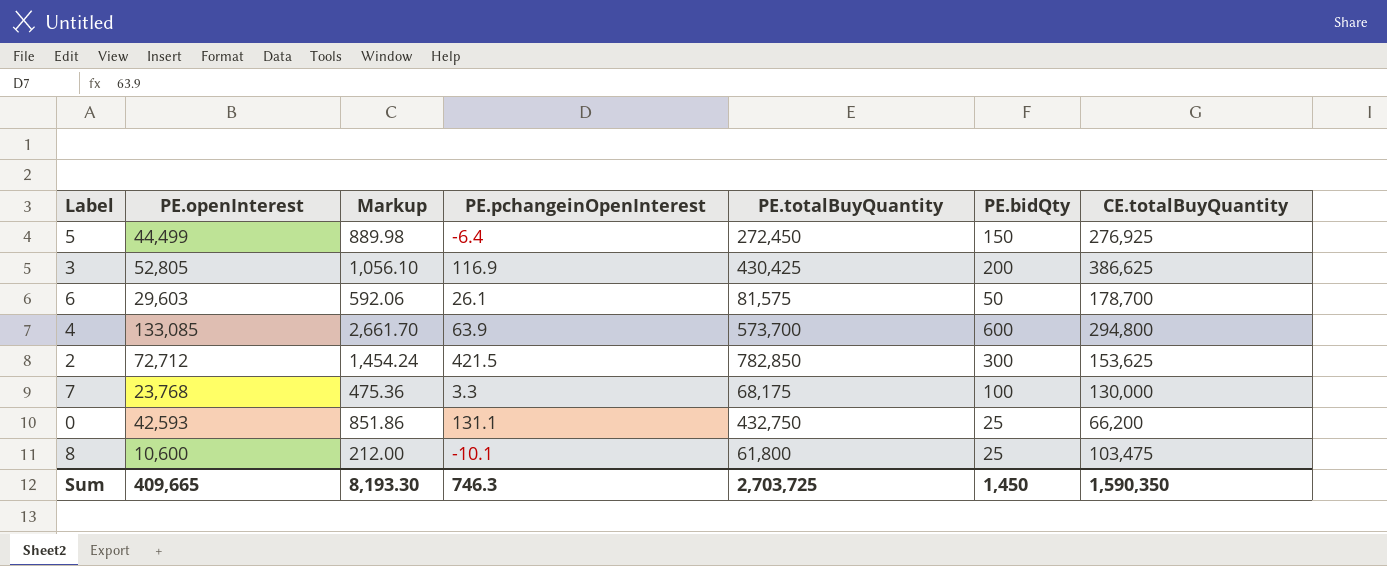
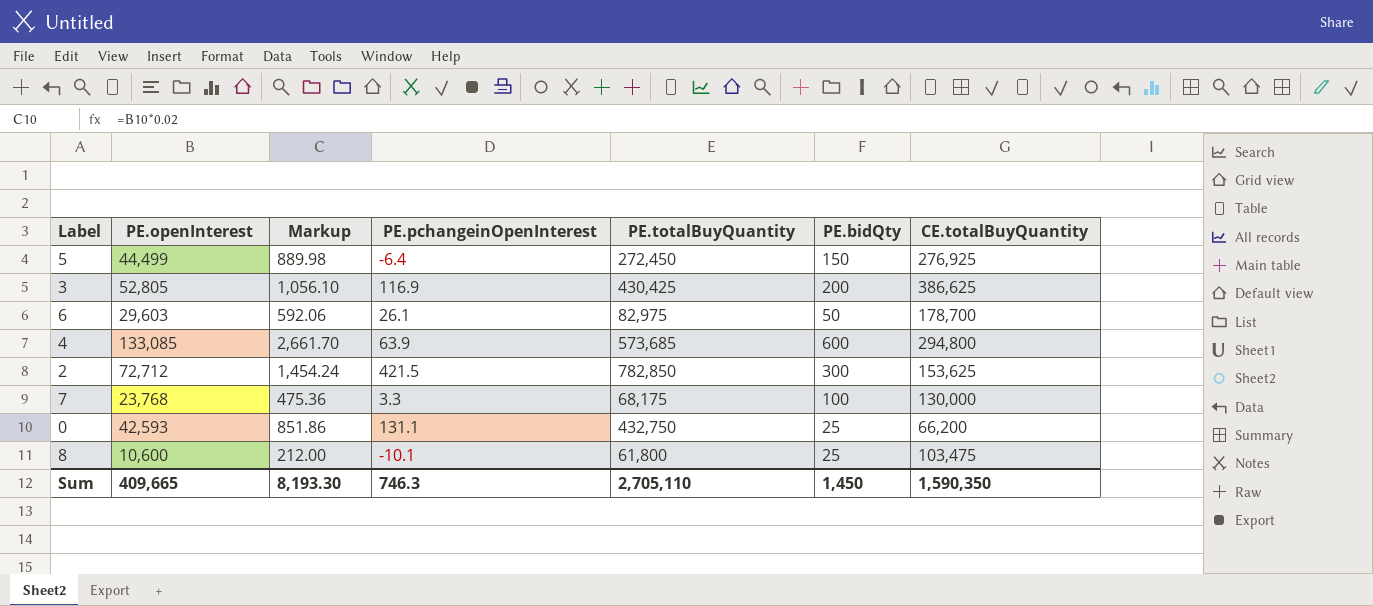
6 | PE.totalBuyQuantity: 81,575 -> 82,975
4 | PE.totalBuyQuantity: 573,700 -> 573,685
Sum | PE.totalBuyQuantity: 2,703,725 -> 2,705,110

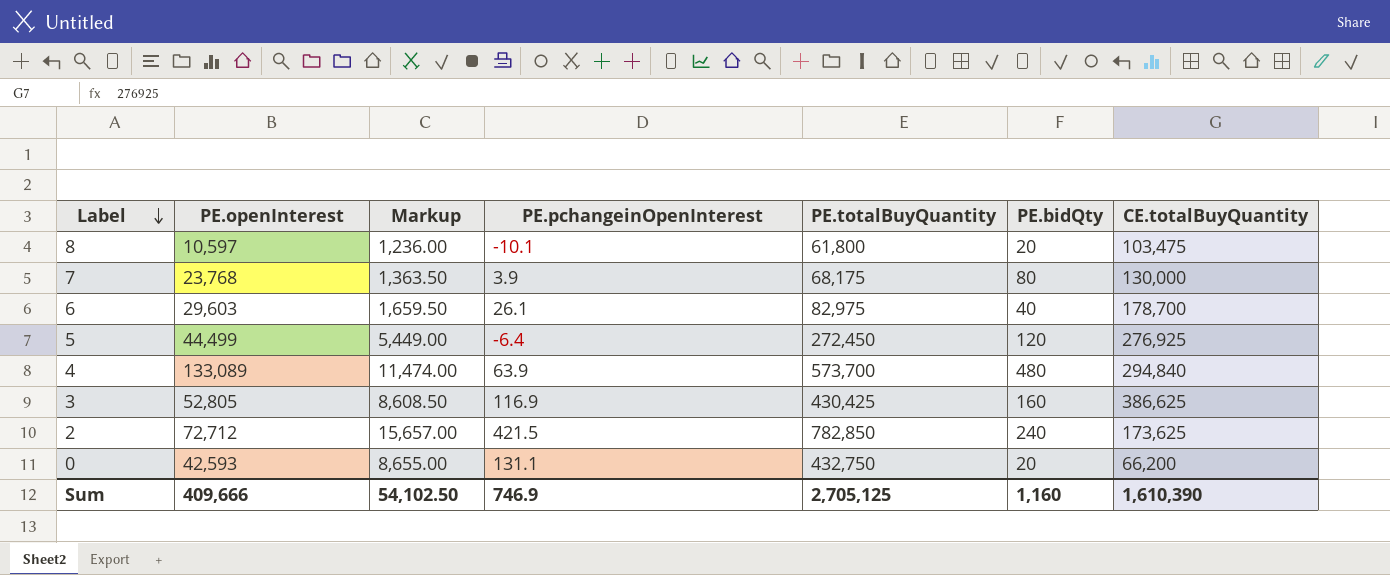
row order: none -> Label descending
column Markup | formula: [PE.openInterest] * 0.02 -> [PE.totalBuyQuantity] * 0.02
8 | PE.openInterest: 10,600 -> 10,597
8 | PE.bidQty: 25 -> 20
7 | PE.pchangeinOpenInterest: 3.3 -> 3.9
7 | PE.bidQty: 100 -> 80
6 | PE.bidQty: 50 -> 40
5 | PE.bidQty: 150 -> 120
4 | PE.openInterest: 133,085 -> 133,089
4 | PE.totalBuyQuantity: 573,685 -> 573,700
4 | PE.bidQty: 600 -> 480
4 | CE.totalBuyQuantity: 294,800 -> 294,840
3 | PE.bidQty: 200 -> 160
2 | PE.bidQty: 300 -> 240
2 | CE.totalBuyQuantity: 153,625 -> 173,625
0 | PE.bidQty: 25 -> 20
Sum | PE.openInterest: 409,665 -> 409,666
Sum | Markup: 8,193.30 -> 54,102.50
Sum | PE.pchangeinOpenInterest: 746.3 -> 746.9
Sum | PE.totalBuyQuantity: 2,705,110 -> 2,705,125
Sum | PE.bidQty: 1,450 -> 1,160
Sum | CE.totalBuyQuantity: 1,590,350 -> 1,610,390

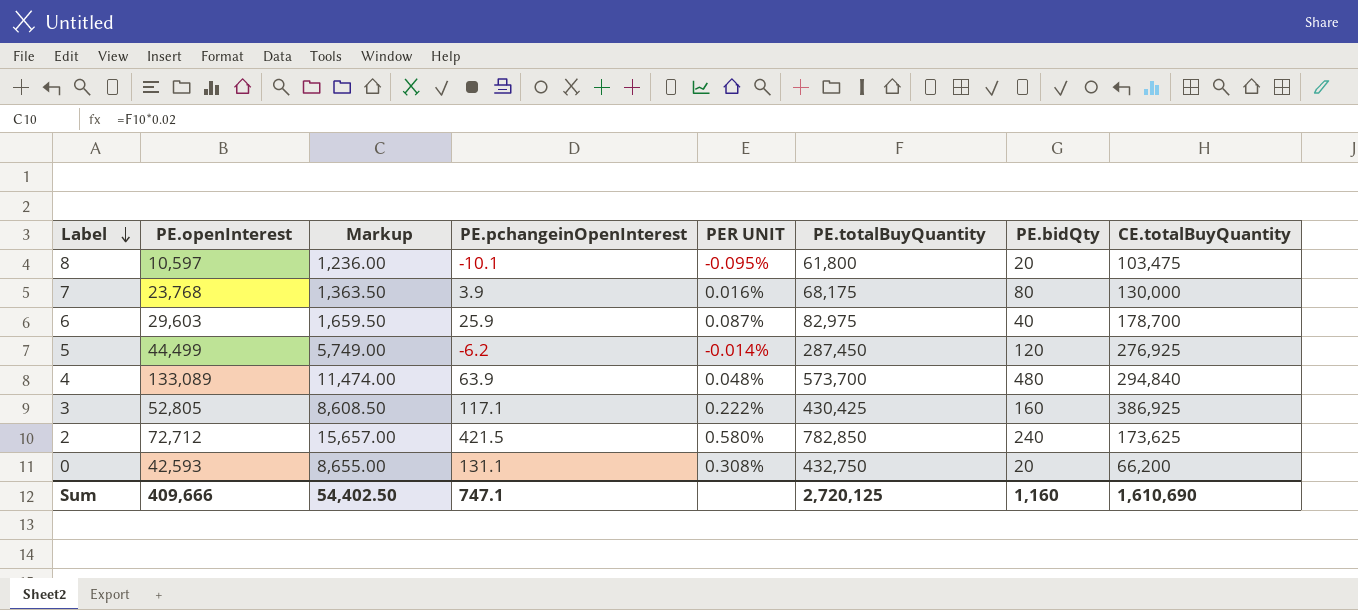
column PER UNIT | formula: none -> [PE.pchangeinOpenInterest] / [PE.openInterest]
6 | PE.pchangeinOpenInterest: 26.1 -> 25.9
5 | Markup: 5,449.00 -> 5,749.00
5 | PE.pchangeinOpenInterest: -6.4 -> -6.2
5 | PE.totalBuyQuantity: 272,450 -> 287,450
3 | PE.pchangeinOpenInterest: 116.9 -> 117.1
3 | CE.totalBuyQuantity: 386,625 -> 386,925
Sum | Markup: 54,102.50 -> 54,402.50
Sum | PE.pchangeinOpenInterest: 746.9 -> 747.1
Sum | PE.totalBuyQuantity: 2,705,125 -> 2,720,125
Sum | CE.totalBuyQuantity: 1,610,390 -> 1,610,690

